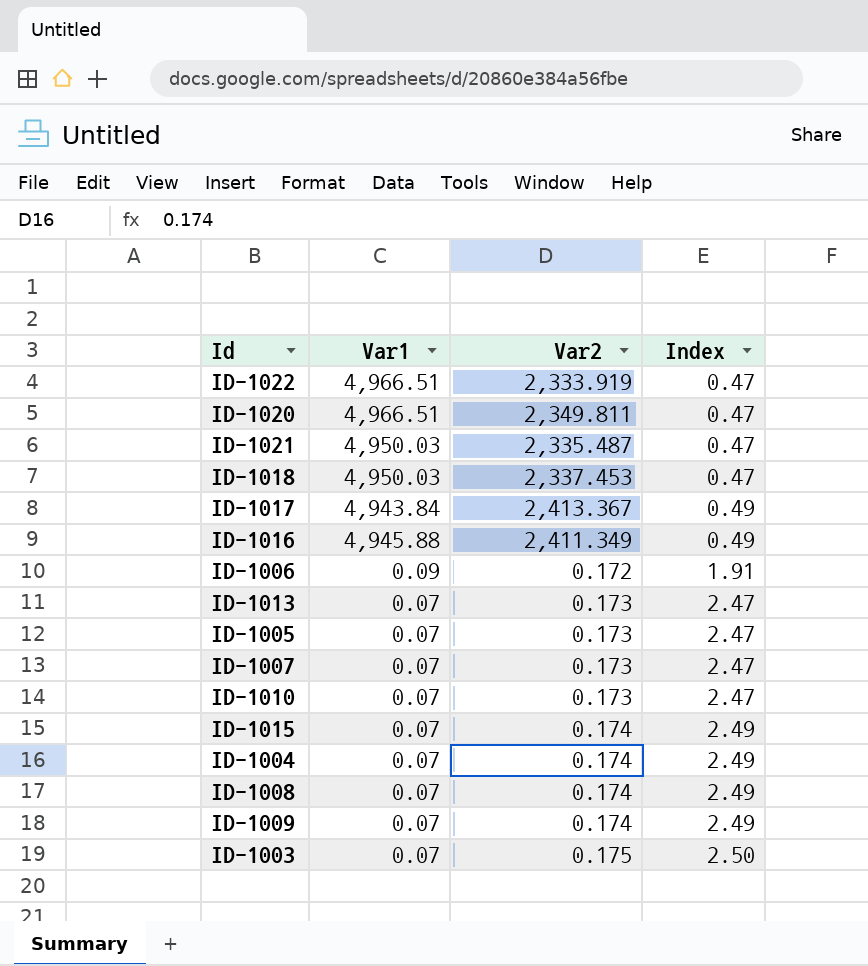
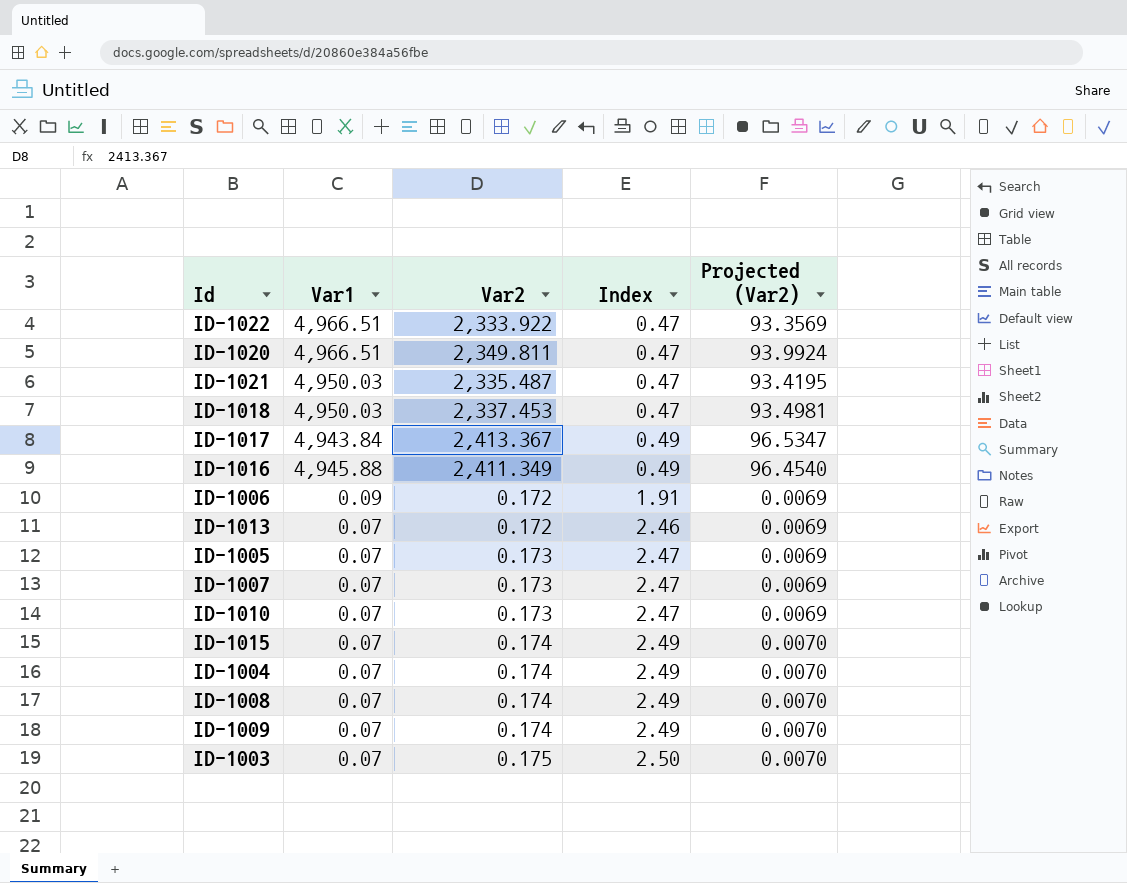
column Projected (Var2) | formula: none -> [Var2] * 0.04
ID-1022 | Var2: 2,333.919 -> 2,333.922
ID-1013 | Var2: 0.173 -> 0.172
ID-1013 | Index: 2.47 -> 2.46

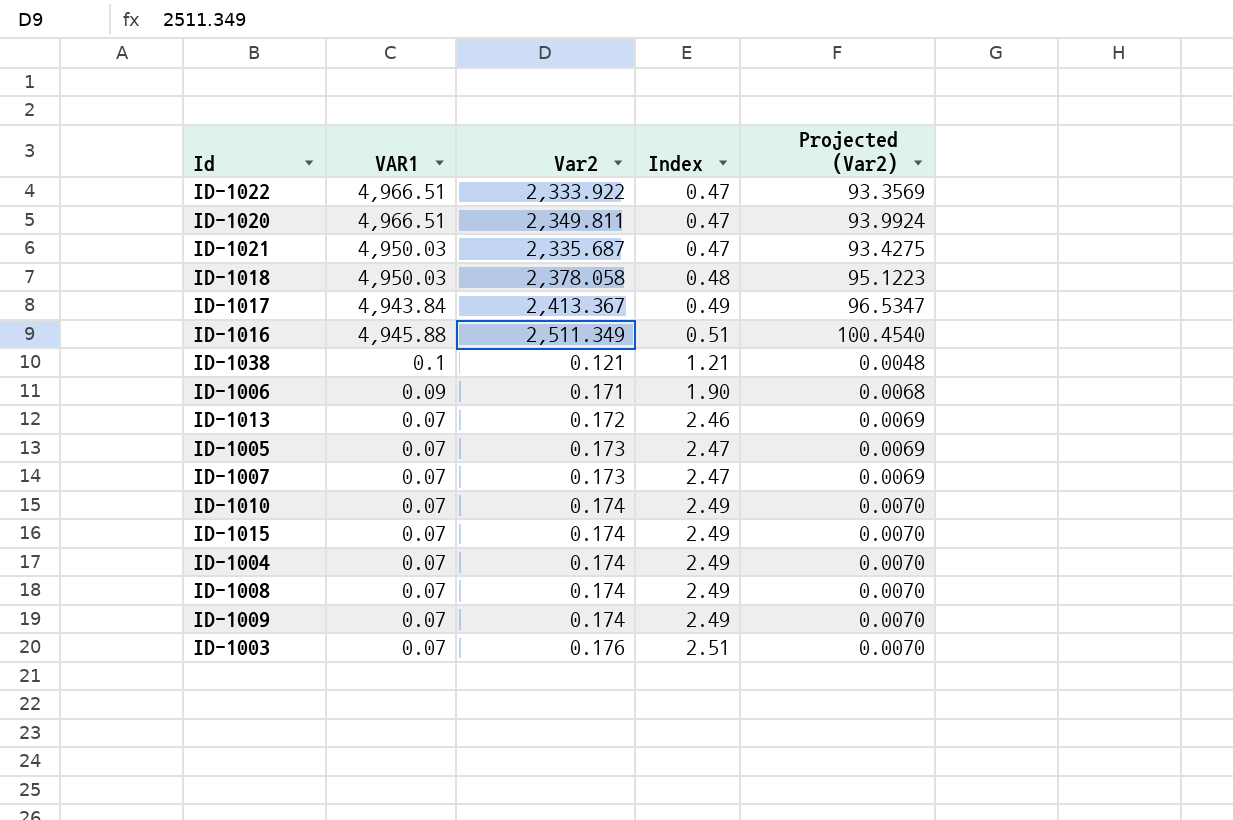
column name: Var1 -> VAR1
ID-1021 | Var2: 2,335.487 -> 2,335.687
ID-1021 | Projected (Var2): 93.4195 -> 93.4275
ID-1018 | Var2: 2,337.453 -> 2,378.058
ID-1018 | Index: 0.47 -> 0.48
ID-1018 | Projected (Var2): 93.4981 -> 95.1223
ID-1016 | Var2: 2,411.349 -> 2,511.349
ID-1016 | Index: 0.49 -> 0.51
ID-1016 | Projected (Var2): 96.4540 -> 100.4540
row ID-1038: none -> 0.1 | 0.121 | 1.21 | 0.0048
ID-1006 | Var2: 0.172 -> 0.171
ID-1006 | Index: 1.91 -> 1.90
ID-1006 | Projected (Var2): 0.0069 -> 0.0068
ID-1010 | Var2: 0.173 -> 0.174
ID-1010 | Index: 2.47 -> 2.49
ID-1010 | Projected (Var2): 0.0069 -> 0.0070
ID-1003 | Var2: 0.175 -> 0.176
ID-1003 | Index: 2.50 -> 2.51

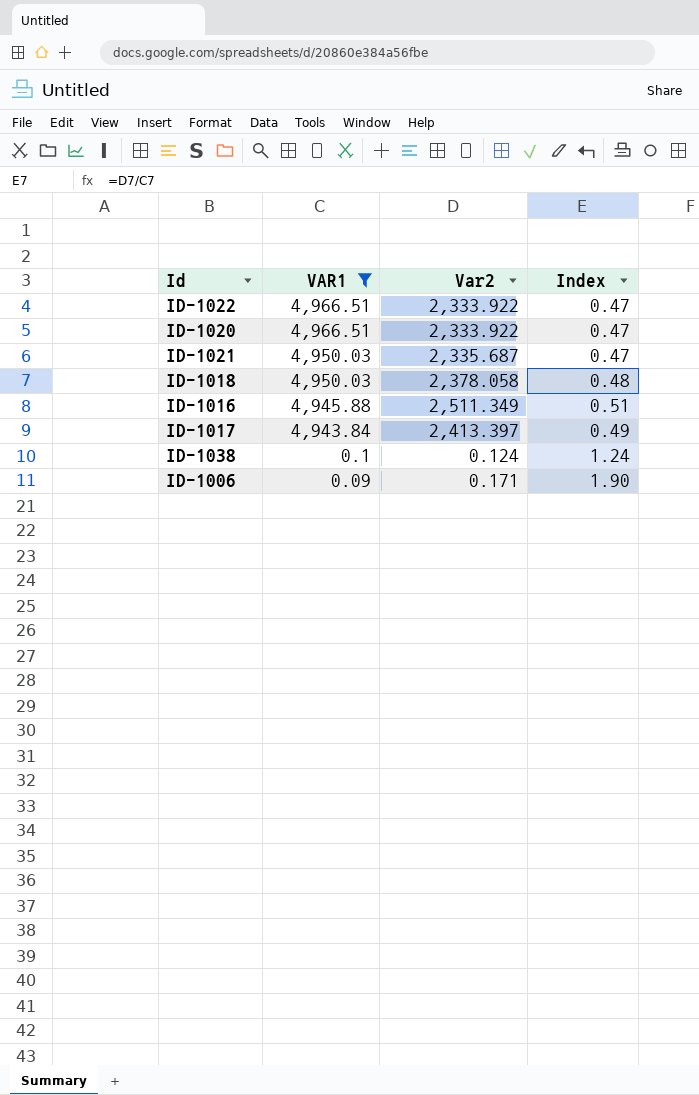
filter: none -> VAR1 != 0.07
row order: Index ascending -> VAR1 descending
column Projected (Var2) | formula: [Var2] * 0.04 -> none
ID-1020 | Var2: 2,349.811 -> 2,333.922
ID-1017 | Var2: 2,413.367 -> 2,413.397
ID-1038 | Var2: 0.121 -> 0.124
ID-1038 | Index: 1.21 -> 1.24

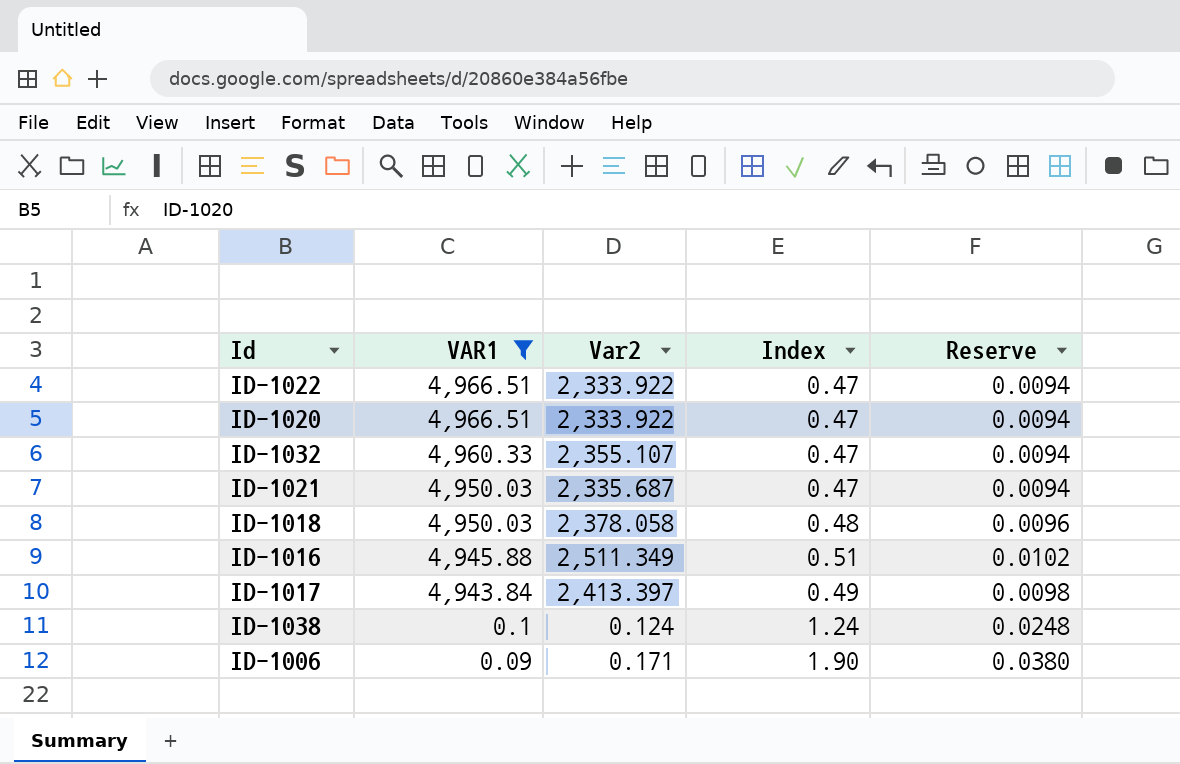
column Reserve | formula: none -> [Index] * 0.02
row ID-1032: none -> 4,960.33 | 2,355.107 | 0.47 | 0.0094

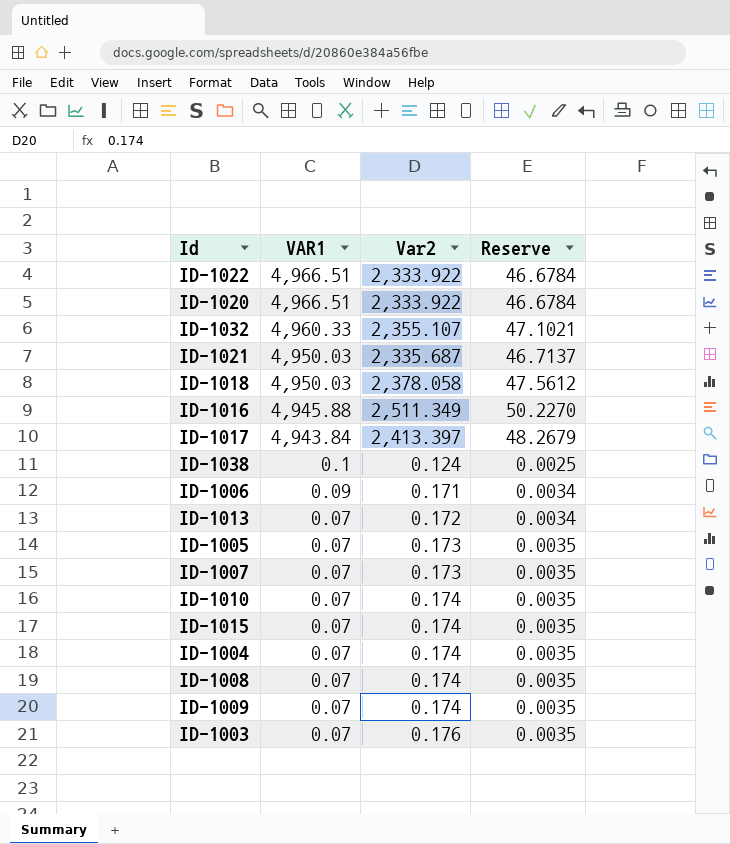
filter: VAR1 != 0.07 -> none
column Index | formula: [Var2] / [VAR1] -> none
column Reserve | formula: [Index] * 0.02 -> [Var2] * 0.02

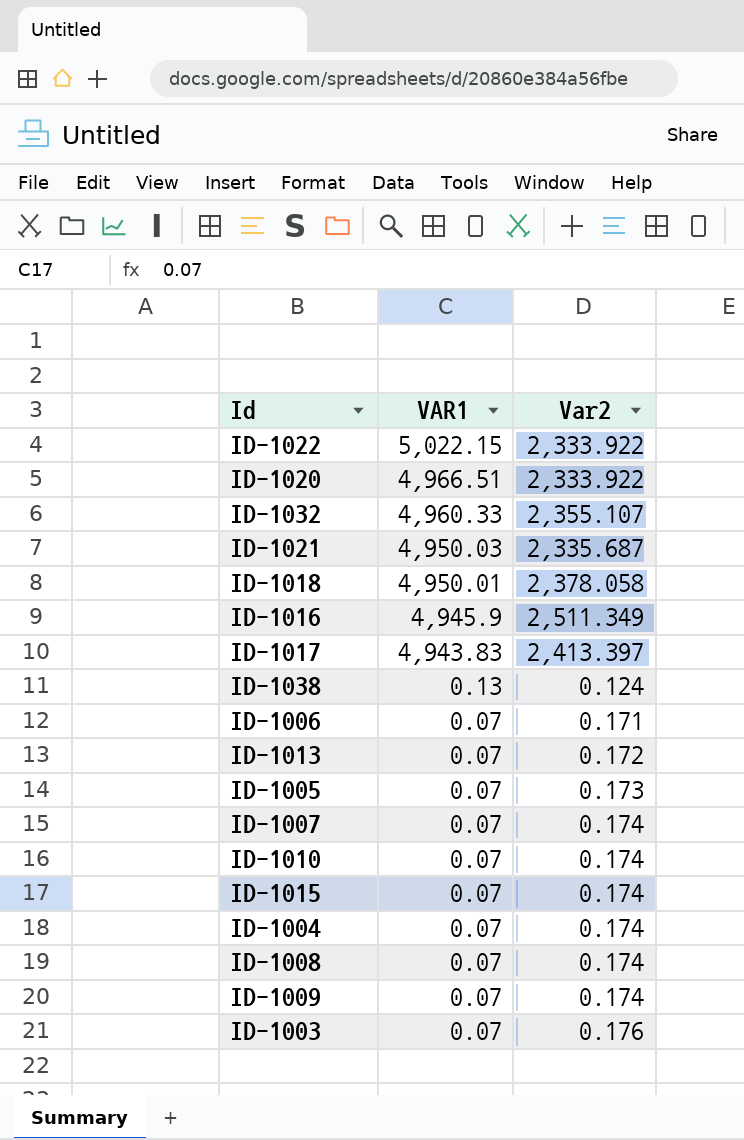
column Reserve | formula: [Var2] * 0.02 -> none
ID-1022 | VAR1: 4,966.51 -> 5,022.15
ID-1018 | VAR1: 4,950.03 -> 4,950.01
ID-1016 | VAR1: 4,945.88 -> 4,945.9
ID-1017 | VAR1: 4,943.84 -> 4,943.83
ID-1038 | VAR1: 0.1 -> 0.13
ID-1006 | VAR1: 0.09 -> 0.07
ID-1007 | Var2: 0.173 -> 0.174

